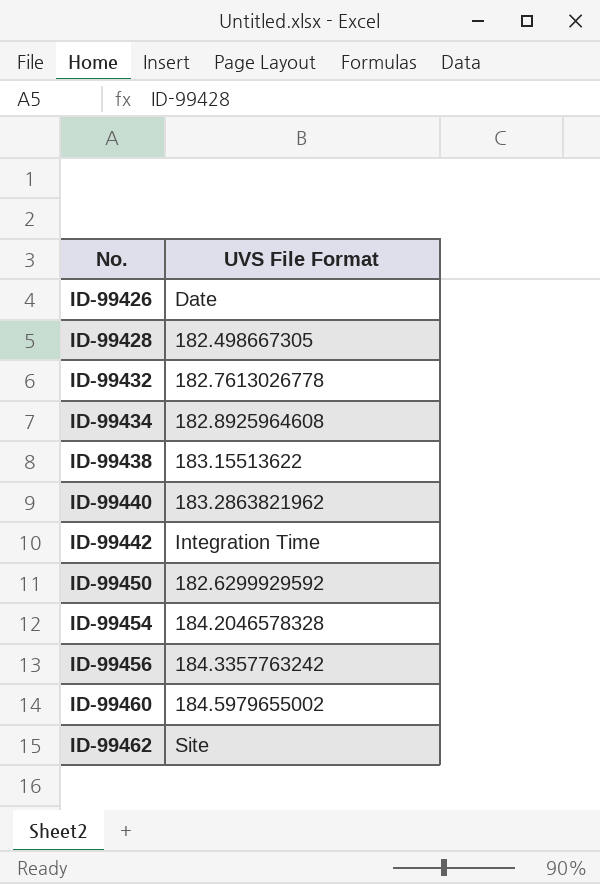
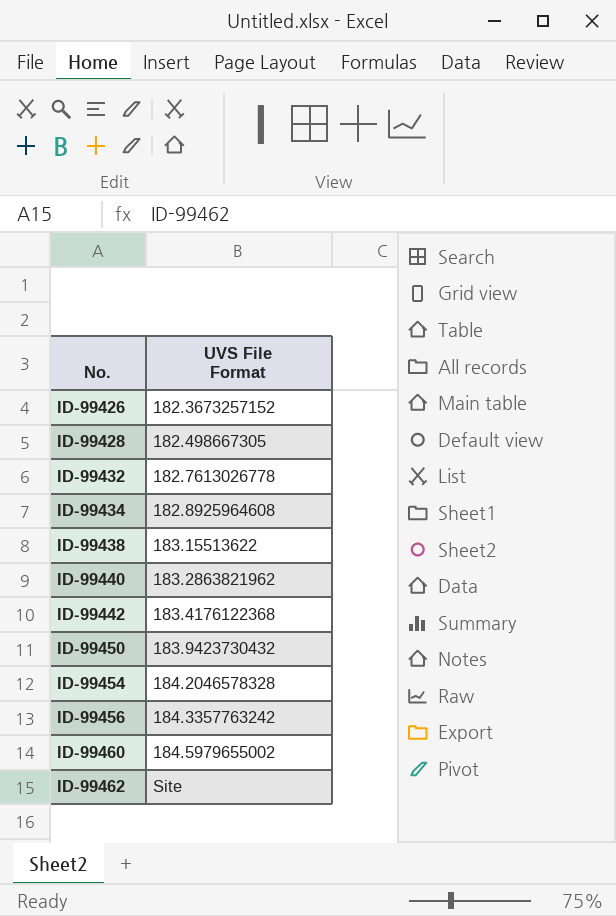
ID-99426 | UVS File Format: Date -> 182.3673257152
ID-99442 | UVS File Format: Integration Time -> 183.4176122368
ID-99450 | UVS File Format: 182.6299929592 -> 183.9423730432

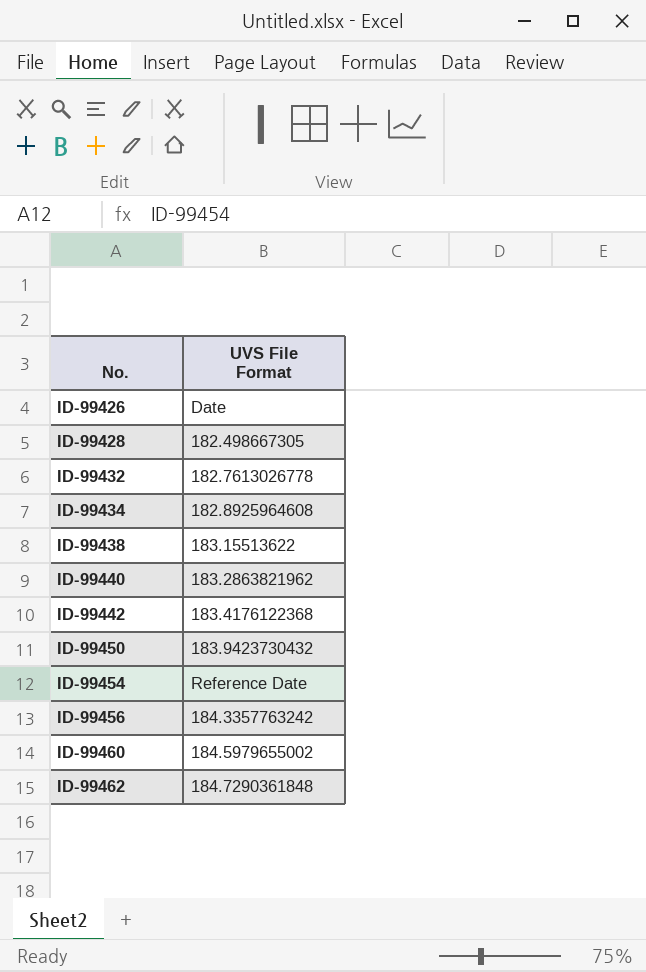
ID-99426 | UVS File Format: 182.3673257152 -> Date
ID-99454 | UVS File Format: 184.2046578328 -> Reference Date
ID-99462 | UVS File Format: Site -> 184.7290361848

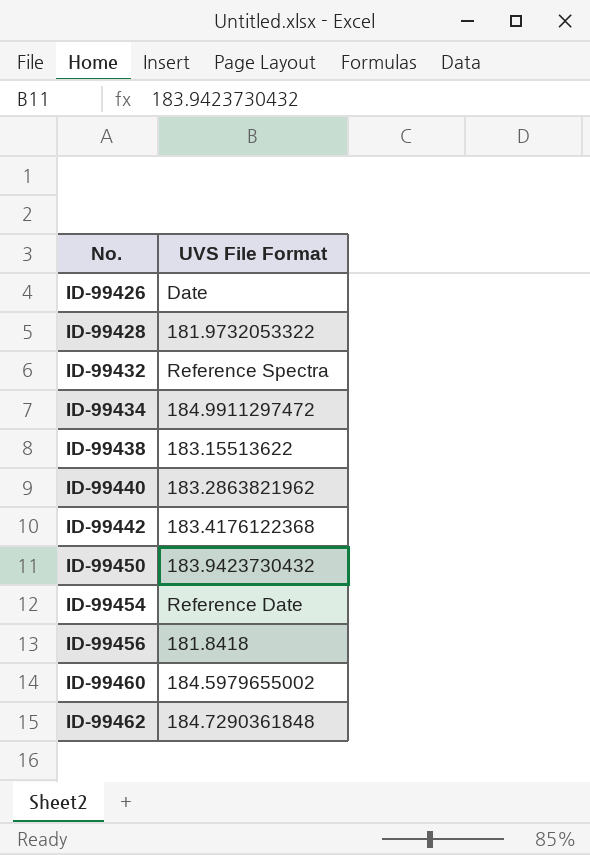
ID-99428 | UVS File Format: 182.498667305 -> 181.9732053322
ID-99432 | UVS File Format: 182.7613026778 -> Reference Spectra
ID-99434 | UVS File Format: 182.8925964608 -> 184.9911297472
ID-99456 | UVS File Format: 184.3357763242 -> 181.8418

